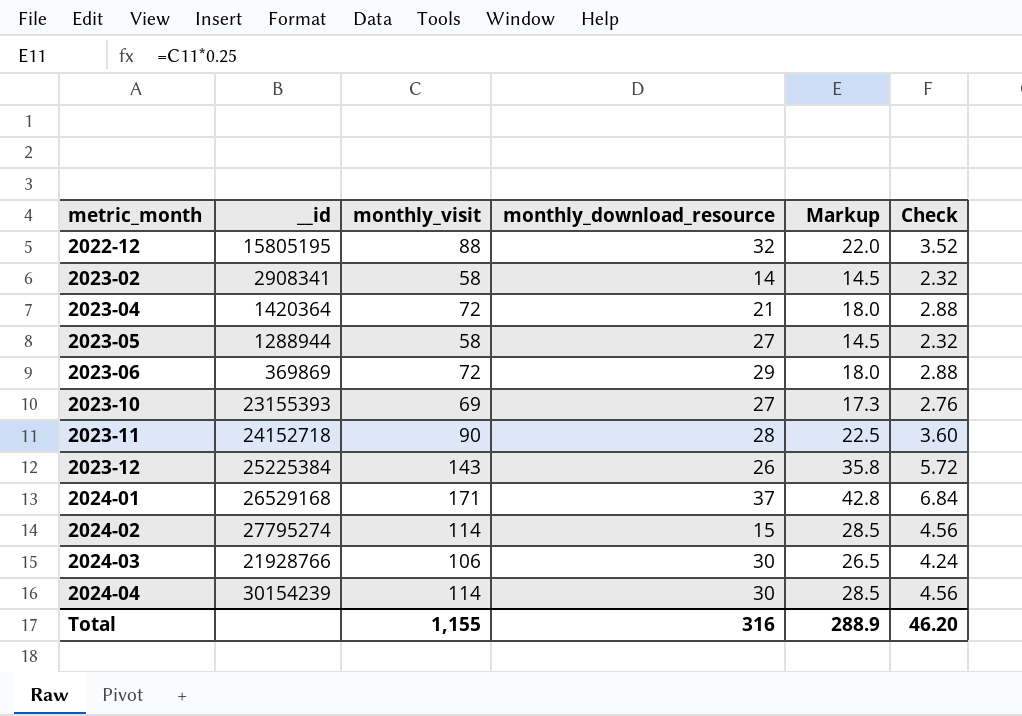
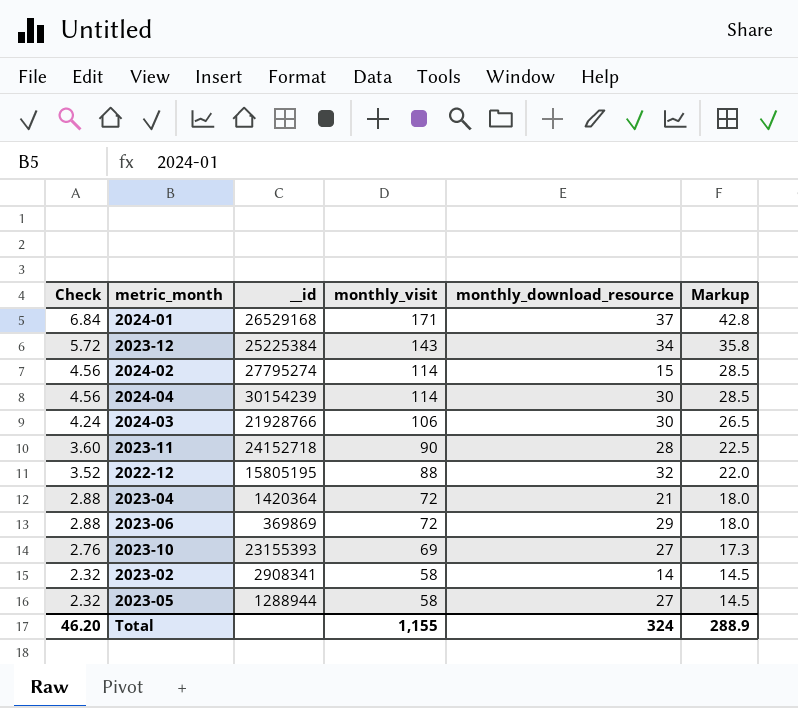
row order: metric_month ascending -> Check descending
column Check | position: 6 -> 1
2023-12 | monthly_download_resource: 26 -> 34
Total | monthly_download_resource: 316 -> 324

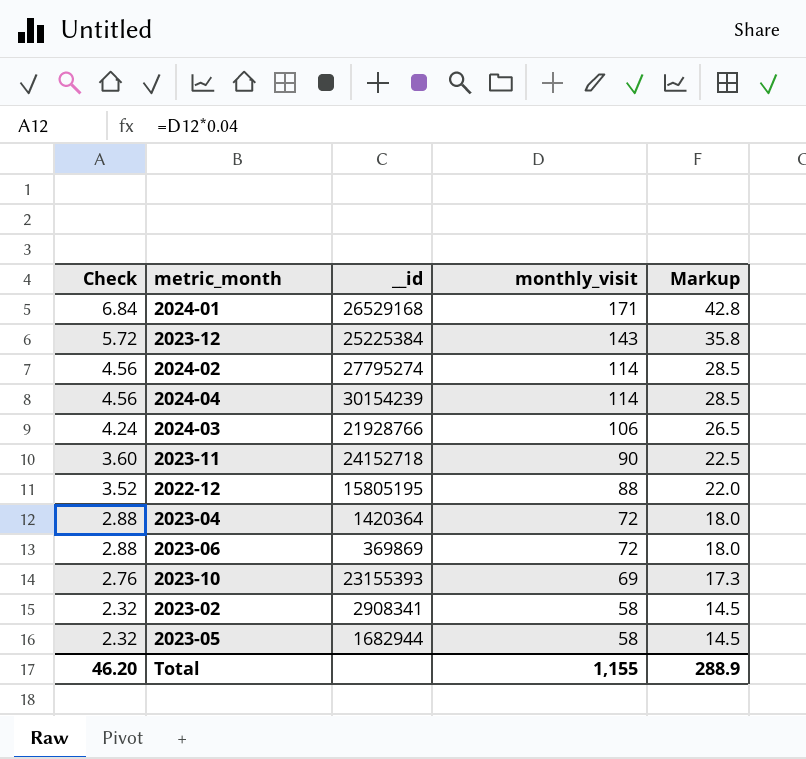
column monthly_download_resource | position: 5 -> none
2023-05 | __id: 1288944 -> 1682944

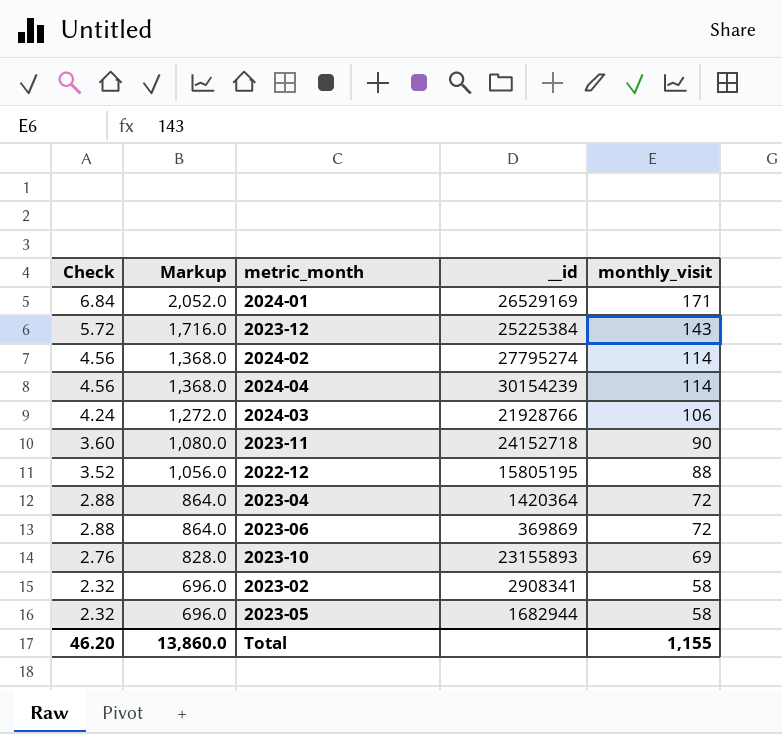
column Markup | formula: [monthly_visit] * 0.25 -> [monthly_visit] * 12
column Markup | position: 5 -> 2
2024-01 | __id: 26529168 -> 26529169
2023-10 | __id: 23155393 -> 23155893
Total | Markup: 288.9 -> 13,860.0

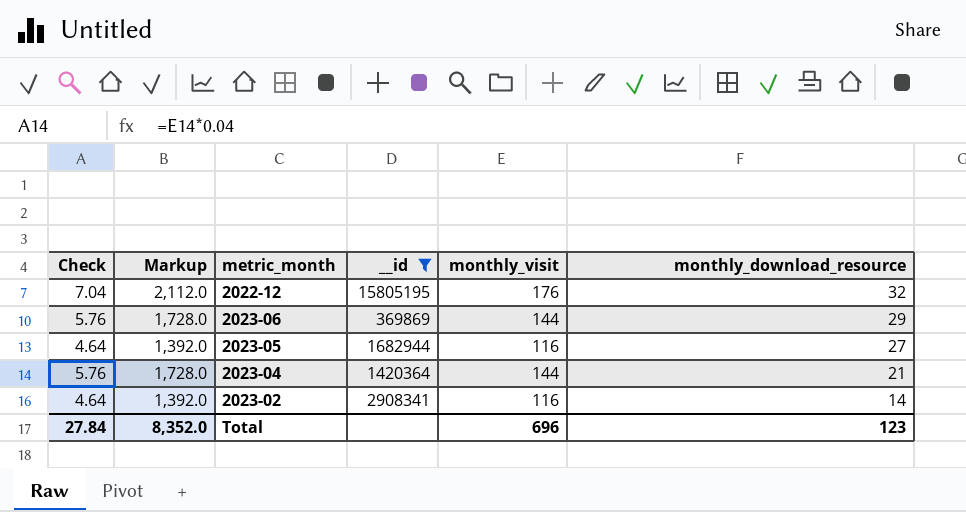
filter: none -> __id <= 15805195
row order: Check descending -> monthly_download_resource descending
column monthly_download_resource | position: none -> 6
2022-12 | Check: 3.52 -> 7.04
2022-12 | Markup: 1,056.0 -> 2,112.0
2022-12 | monthly_visit: 88 -> 176
2023-06 | Check: 2.88 -> 5.76
2023-06 | Markup: 864.0 -> 1,728.0
2023-06 | monthly_visit: 72 -> 144
2023-05 | Check: 2.32 -> 4.64
2023-05 | Markup: 696.0 -> 1,392.0
2023-05 | monthly_visit: 58 -> 116
2023-04 | Check: 2.88 -> 5.76
2023-04 | Markup: 864.0 -> 1,728.0
2023-04 | monthly_visit: 72 -> 144
2023-02 | Check: 2.32 -> 4.64
2023-02 | Markup: 696.0 -> 1,392.0
2023-02 | monthly_visit: 58 -> 116
Total | Check: 46.20 -> 27.84
Total | Markup: 13,860.0 -> 8,352.0
Total | monthly_visit: 1,155 -> 696

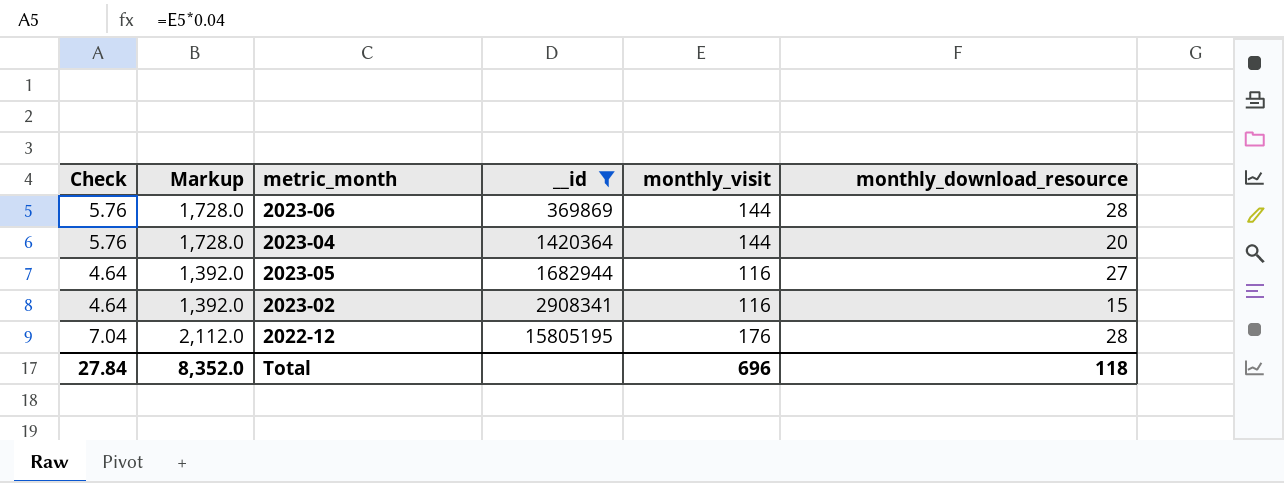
row order: monthly_download_resource descending -> __id ascending
2023-06 | monthly_download_resource: 29 -> 28
2023-04 | monthly_download_resource: 21 -> 20
2023-02 | monthly_download_resource: 14 -> 15
2022-12 | monthly_download_resource: 32 -> 28
Total | monthly_download_resource: 123 -> 118

